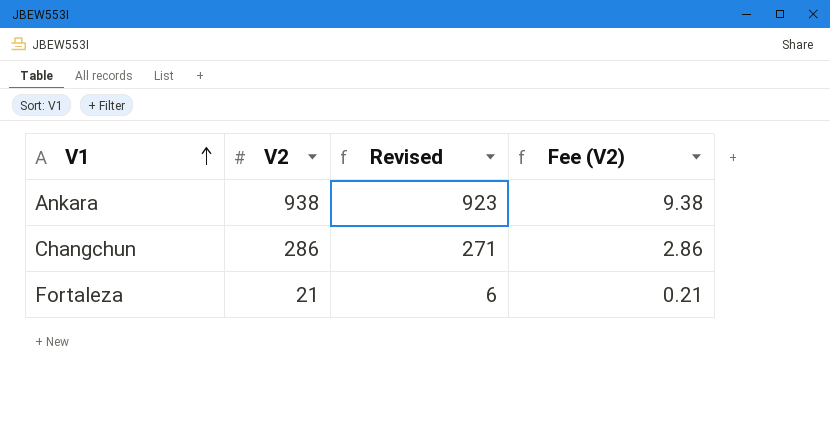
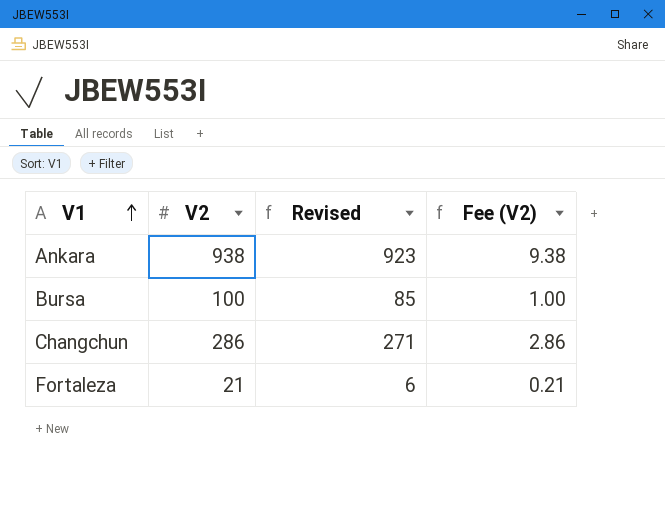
row Bursa: none -> 100 | 85 | 1.00

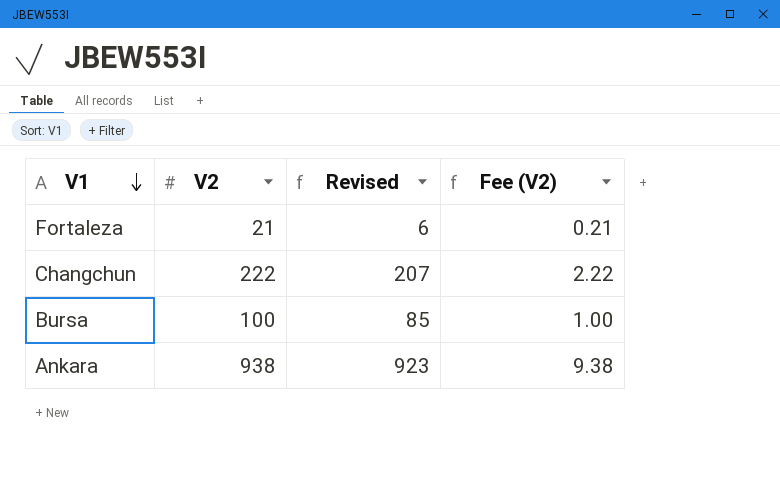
row order: V1 ascending -> V1 descending
Changchun | V2: 286 -> 222
Changchun | Revised: 271 -> 207
Changchun | Fee (V2): 2.86 -> 2.22

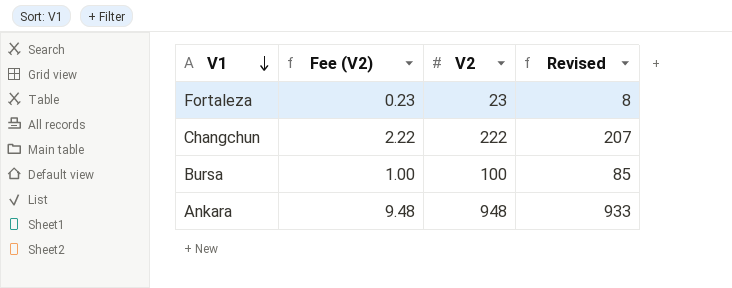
column Fee (V2) | position: 4 -> 2
Fortaleza | Fee (V2): 0.21 -> 0.23
Fortaleza | V2: 21 -> 23
Fortaleza | Revised: 6 -> 8
Ankara | Fee (V2): 9.38 -> 9.48
Ankara | V2: 938 -> 948
Ankara | Revised: 923 -> 933

